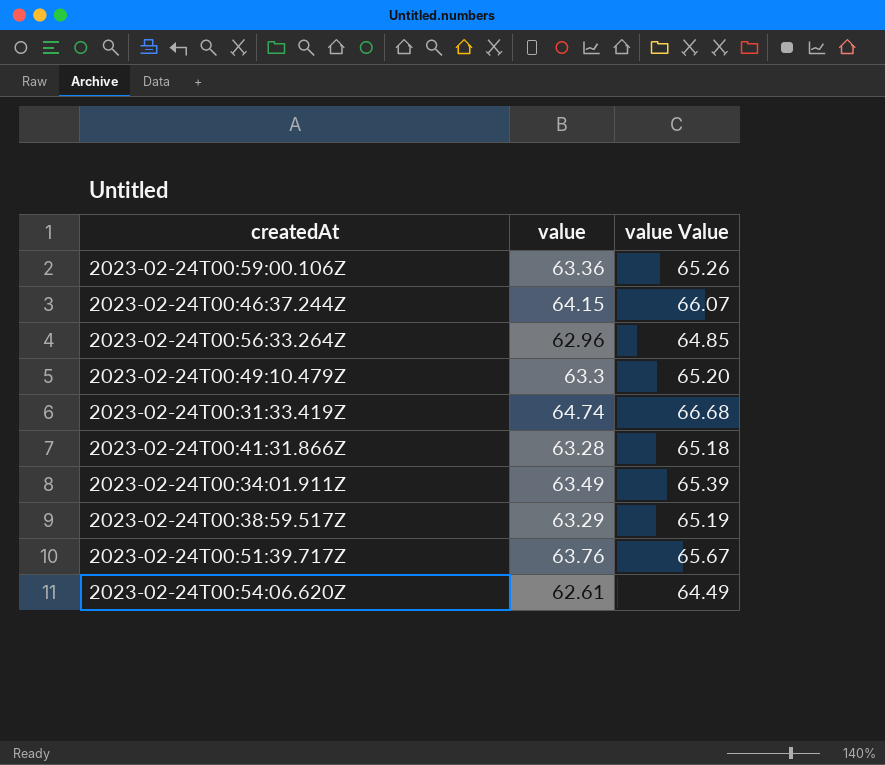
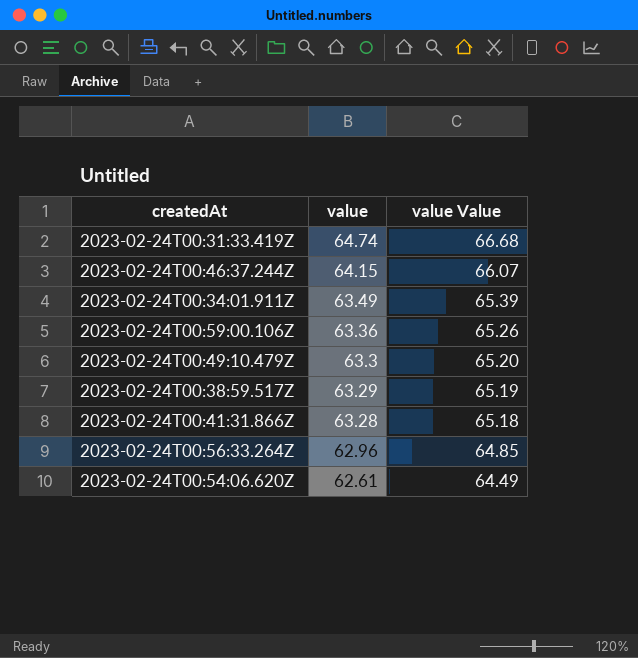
row order: none -> value descending
row 2023-02-24T00:51:39.717Z: 63.76 | 65.67 -> none

